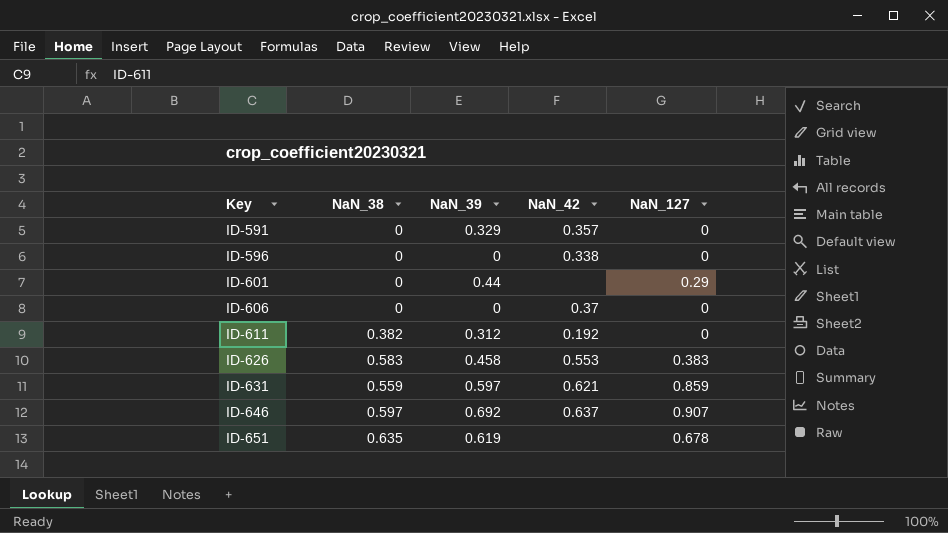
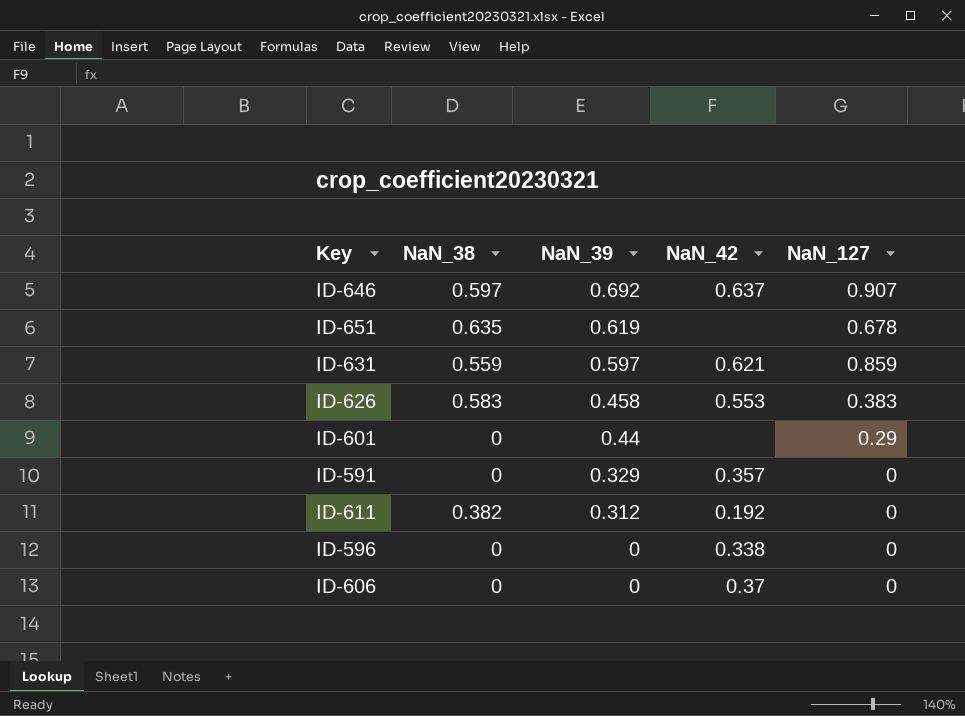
row order: Key ascending -> NaN_39 descending

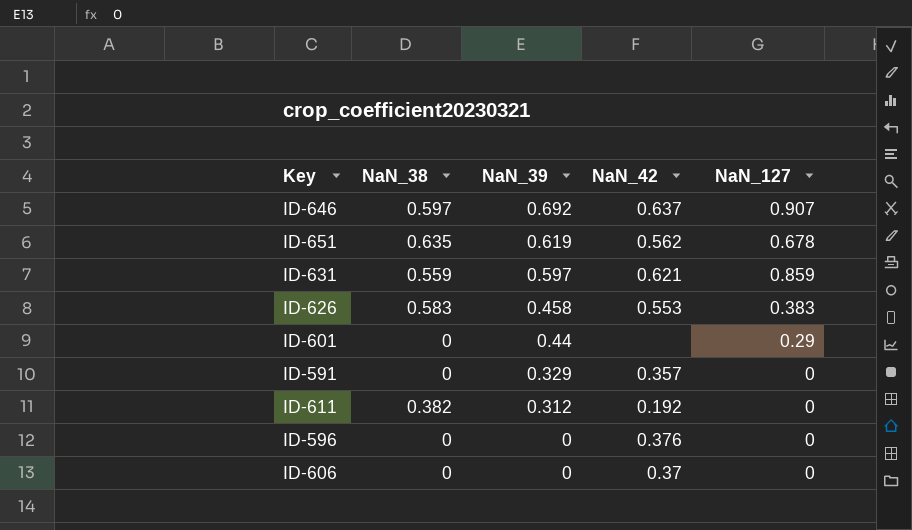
ID-651 | NaN_42: none -> 0.562
ID-596 | NaN_42: 0.338 -> 0.376

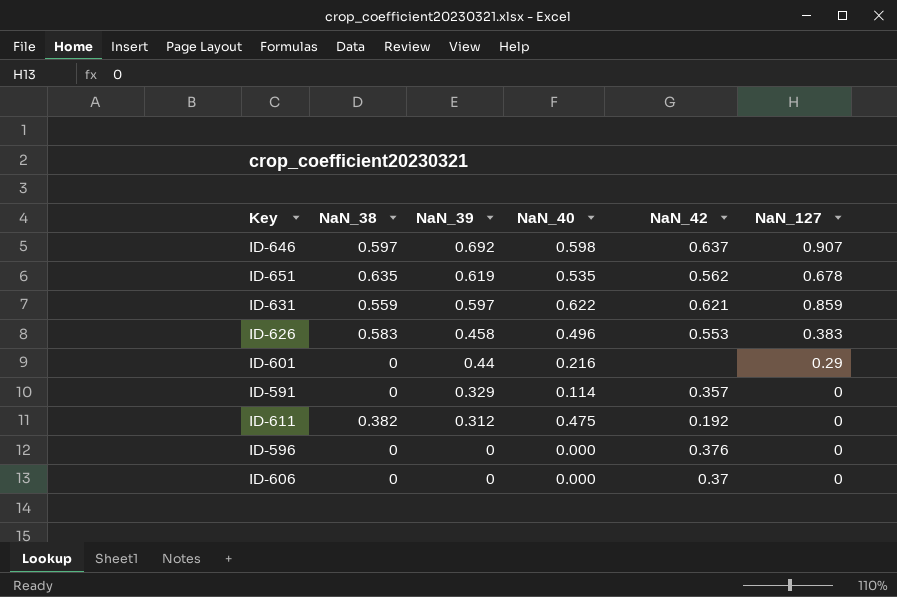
column NaN_40 | position: none -> 4

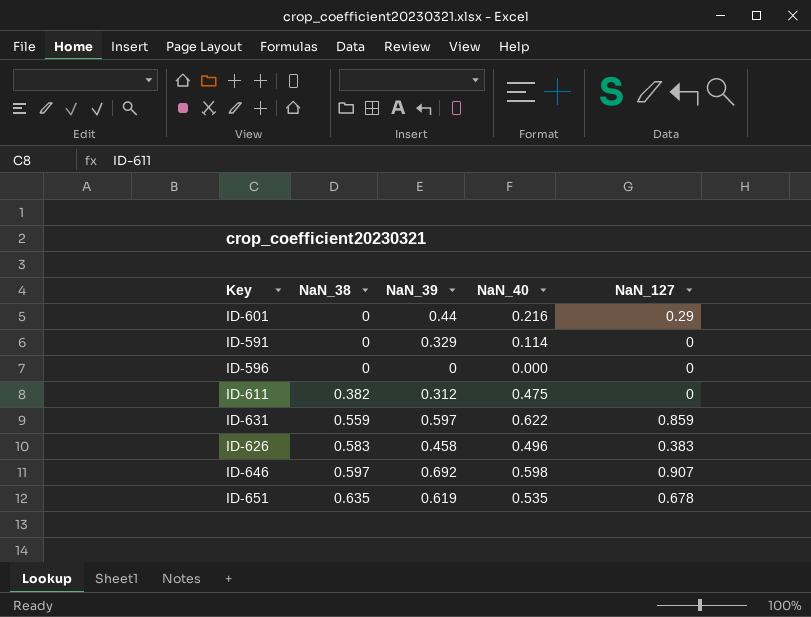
row order: NaN_39 descending -> NaN_38 ascending
column NaN_42 | position: 5 -> none
row ID-606: 0 | 0 | 0.000 | 0.37 | 0 -> none

